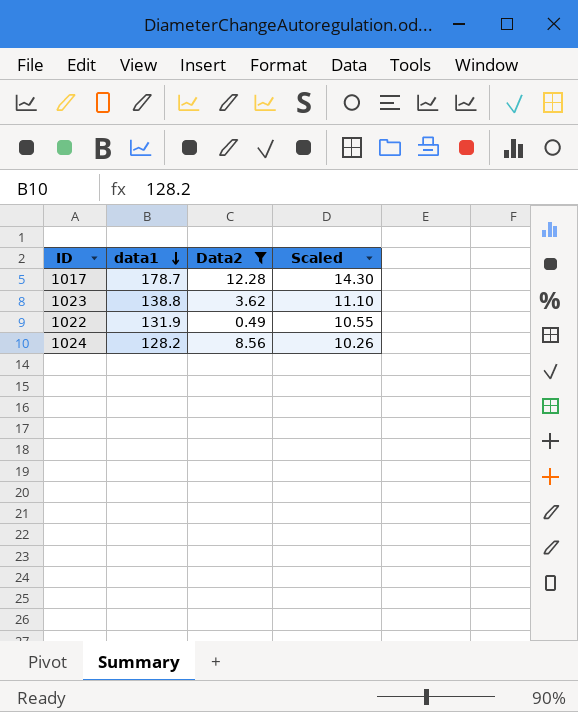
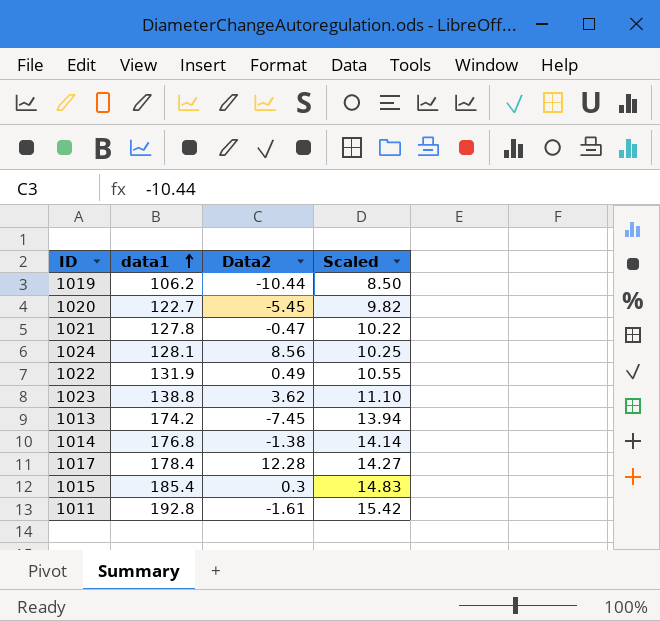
filter: Data2 >= 0.49 -> none
row order: data1 descending -> data1 ascending
1024 | data1: 128.2 -> 128.1
1024 | Scaled: 10.26 -> 10.25
1017 | data1: 178.7 -> 178.4
1017 | Scaled: 14.30 -> 14.27

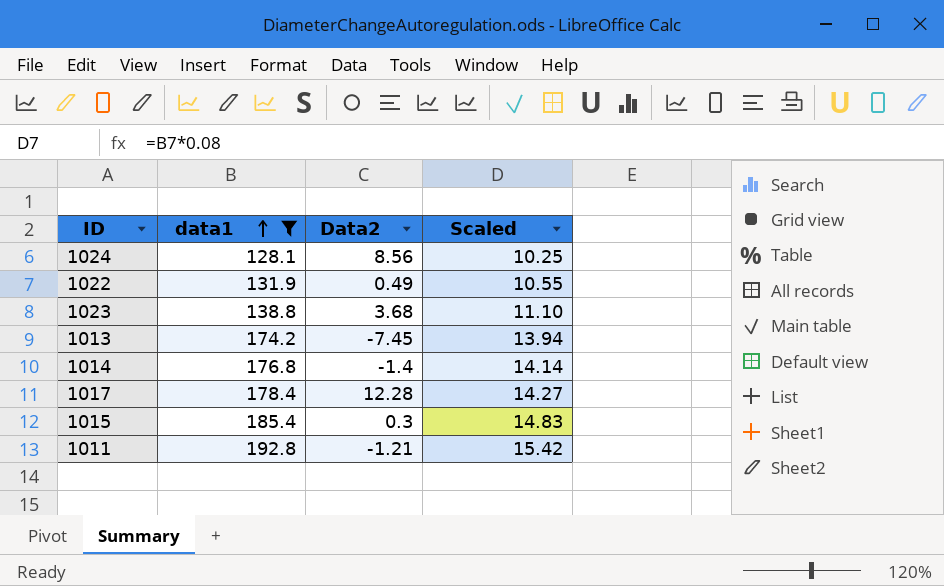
filter: none -> data1 >= 128.1
1023 | Data2: 3.62 -> 3.68
1014 | Data2: -1.38 -> -1.4
1011 | Data2: -1.61 -> -1.21

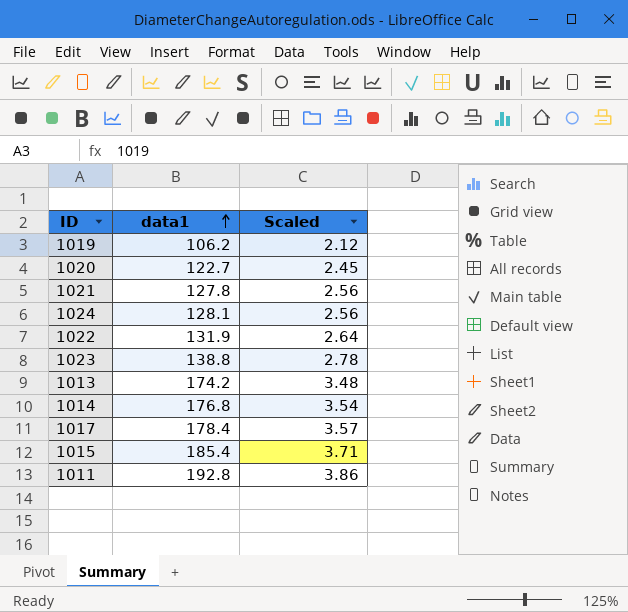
filter: data1 >= 128.1 -> none
column Data2 | position: 3 -> none
column Scaled | formula: [data1] * 0.08 -> [data1] * 0.02

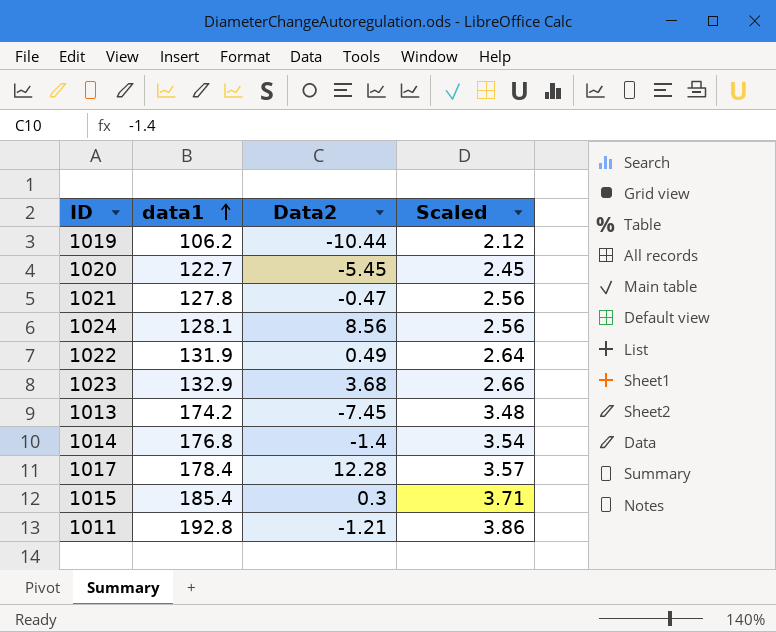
column Data2 | position: none -> 3
1023 | data1: 138.8 -> 132.9
1023 | Scaled: 2.78 -> 2.66

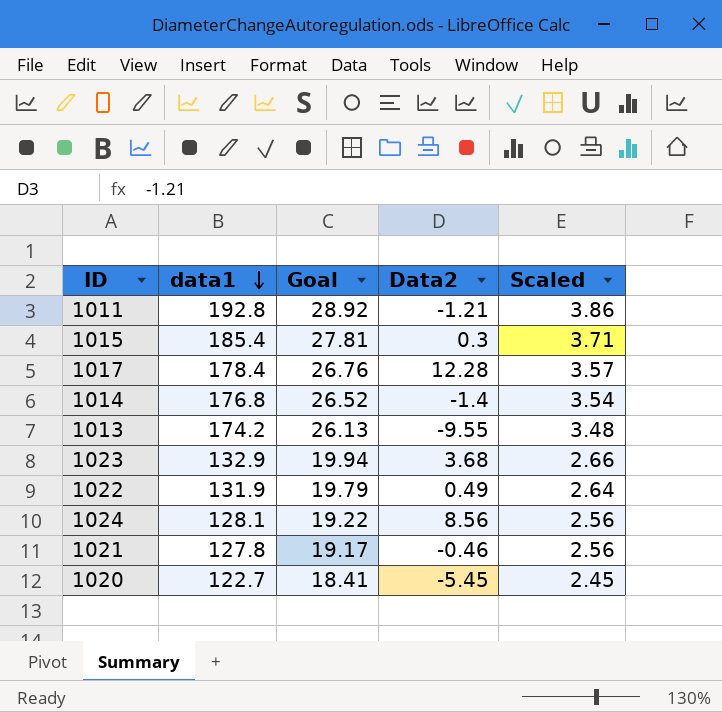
row order: data1 ascending -> data1 descending
column Goal | formula: none -> [data1] * 0.15
row 1019: 106.2 | -10.44 | 2.12 -> none
1013 | Data2: -7.45 -> -9.55
1021 | Data2: -0.47 -> -0.46

